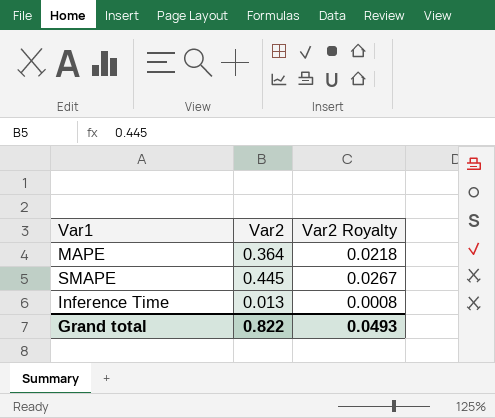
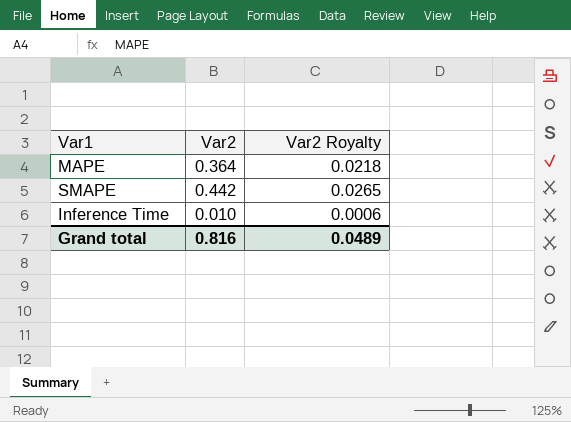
SMAPE | Var2: 0.445 -> 0.442
SMAPE | Var2 Royalty: 0.0267 -> 0.0265
Inference Time | Var2: 0.013 -> 0.010
Inference Time | Var2 Royalty: 0.0008 -> 0.0006
Grand total | Var2: 0.822 -> 0.816
Grand total | Var2 Royalty: 0.0493 -> 0.0489

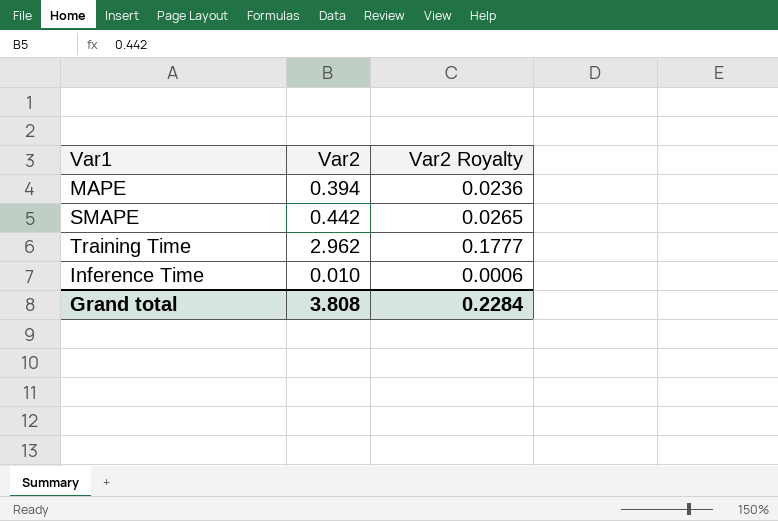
MAPE | Var2: 0.364 -> 0.394
MAPE | Var2 Royalty: 0.0218 -> 0.0236
row Training Time: none -> 2.962 | 0.1777
Grand total | Var2: 0.816 -> 3.808
Grand total | Var2 Royalty: 0.0489 -> 0.2284

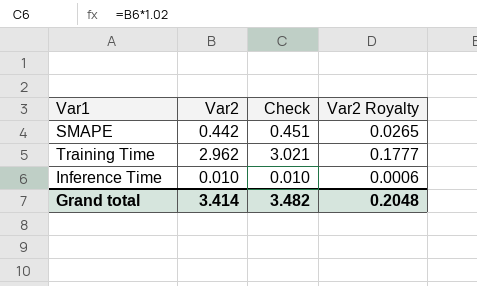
column Check | formula: none -> [Var2] * 1.02
row MAPE: 0.394 | 0.0236 -> none
Grand total | Var2: 3.808 -> 3.414
Grand total | Var2 Royalty: 0.2284 -> 0.2048

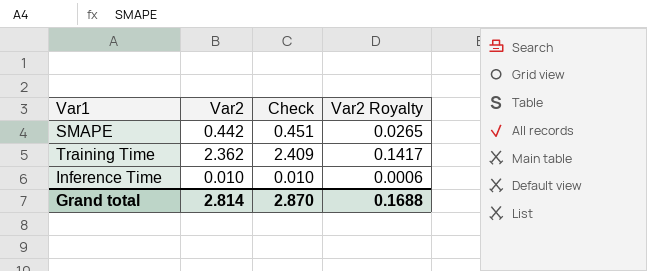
Training Time | Var2: 2.962 -> 2.362
Training Time | Check: 3.021 -> 2.409
Training Time | Var2 Royalty: 0.1777 -> 0.1417
Grand total | Var2: 3.414 -> 2.814
Grand total | Check: 3.482 -> 2.870
Grand total | Var2 Royalty: 0.2048 -> 0.1688

